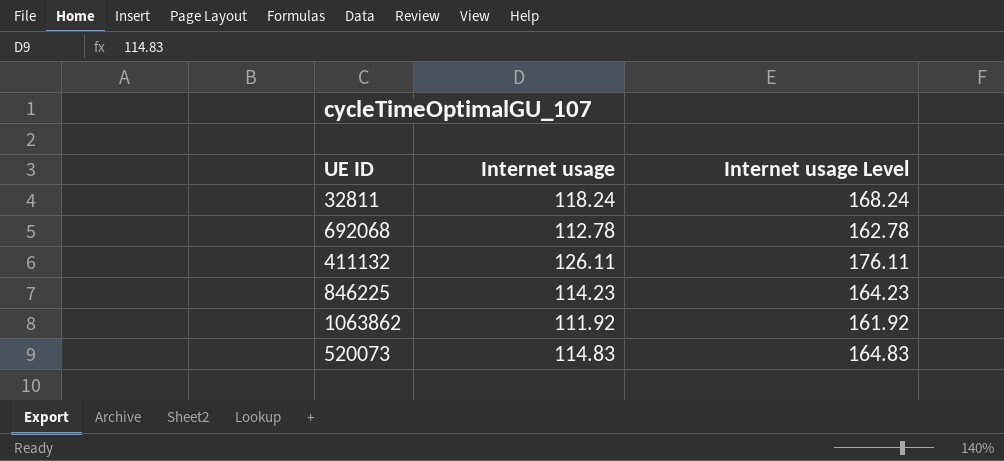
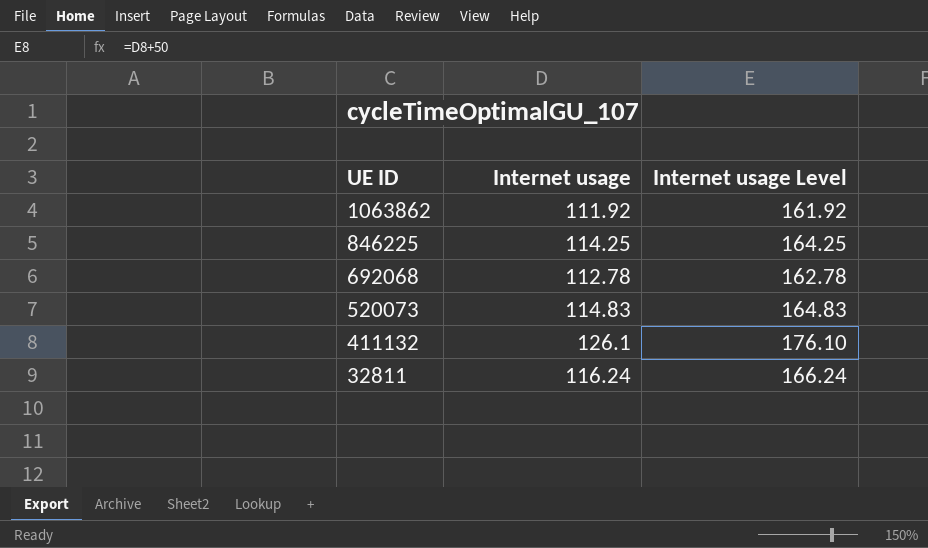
row order: none -> UE ID descending
846225 | Internet usage: 114.23 -> 114.25
846225 | Internet usage Level: 164.23 -> 164.25
411132 | Internet usage: 126.11 -> 126.1
411132 | Internet usage Level: 176.11 -> 176.10
32811 | Internet usage: 118.24 -> 116.24
32811 | Internet usage Level: 168.24 -> 166.24

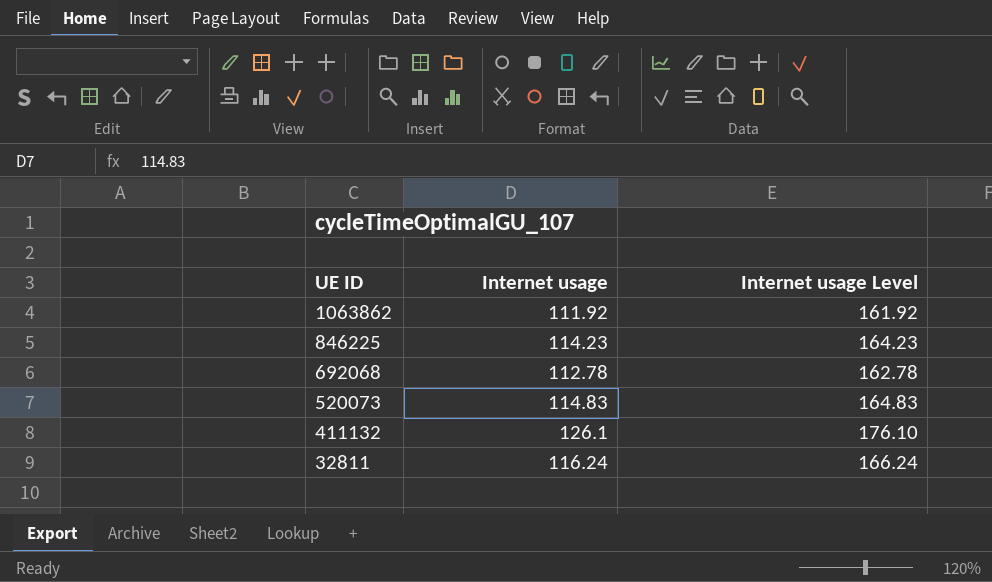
846225 | Internet usage: 114.25 -> 114.23
846225 | Internet usage Level: 164.25 -> 164.23

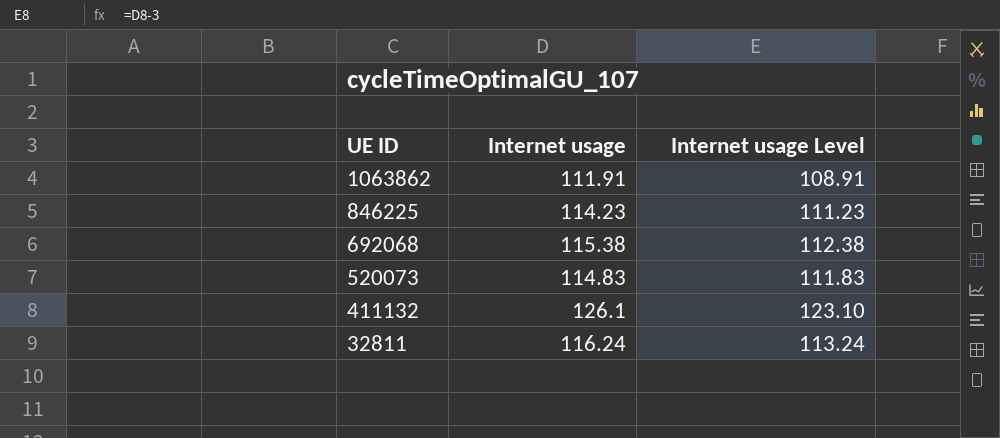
column Internet usage Level | formula: [Internet usage] + 50 -> [Internet usage] - 3
1063862 | Internet usage: 111.92 -> 111.91
692068 | Internet usage: 112.78 -> 115.38

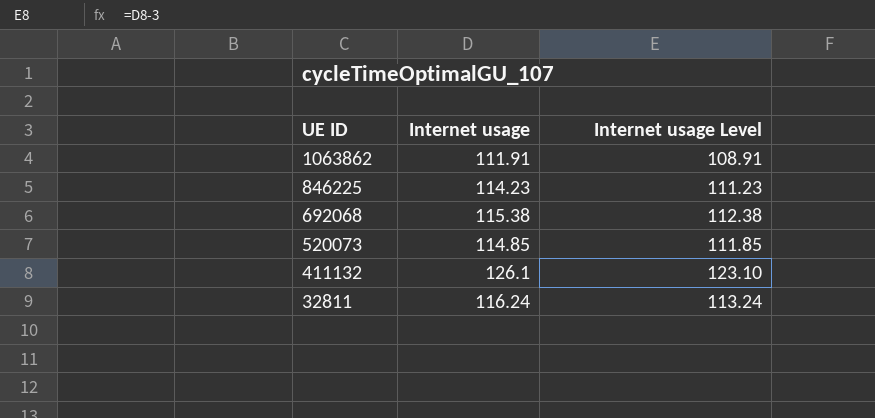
520073 | Internet usage: 114.83 -> 114.85
520073 | Internet usage Level: 111.83 -> 111.85

